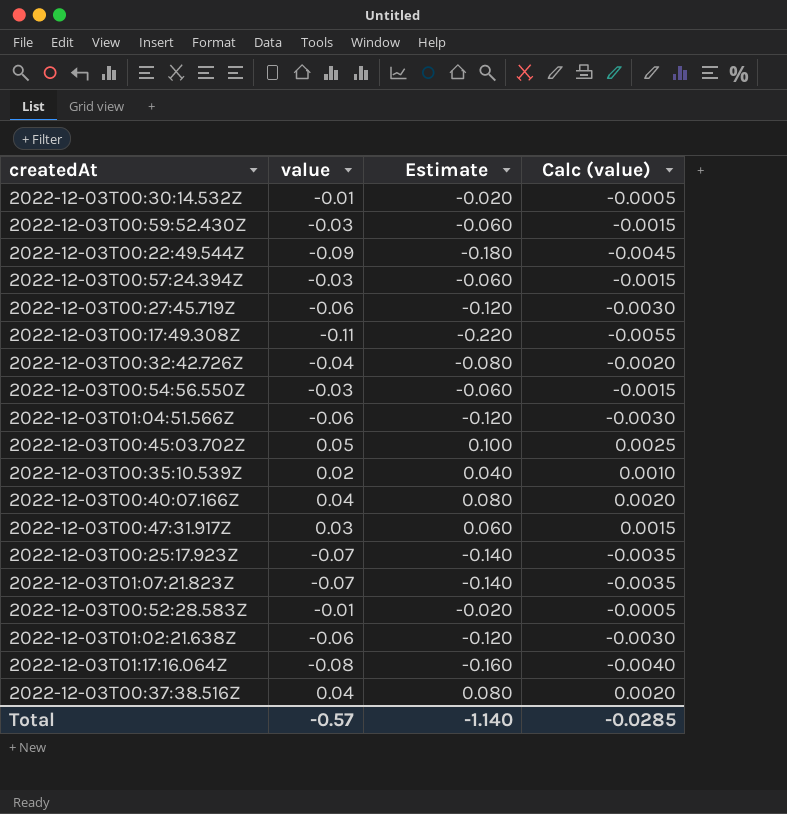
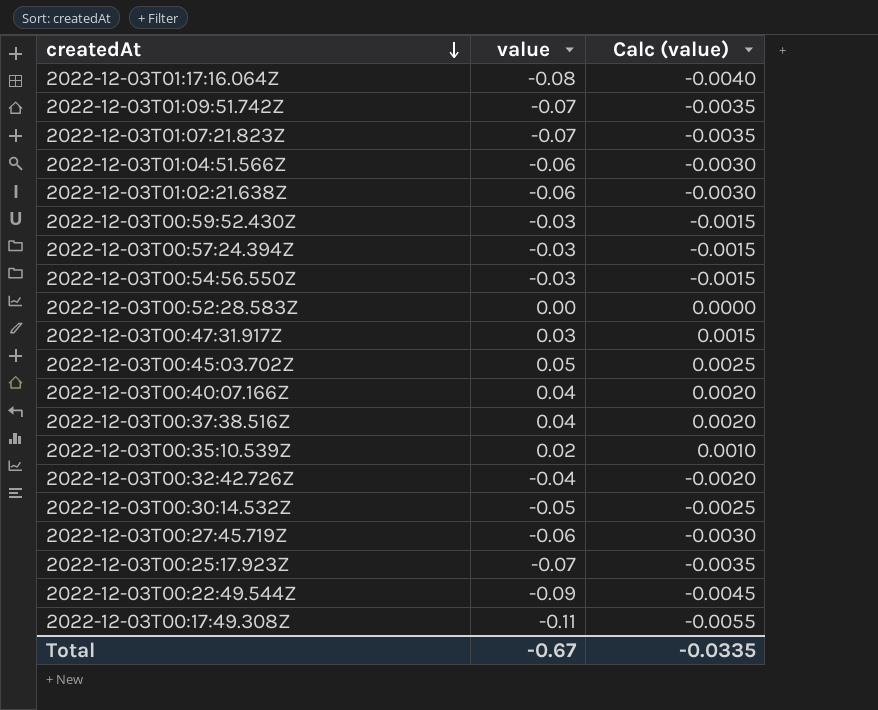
row order: none -> createdAt descending
column Estimate | formula: [value] * 2 -> none
row 2022-12-03T01:09:51.742Z: none -> -0.07 | -0.0035
2022-12-03T00:52:28.583Z | value: -0.01 -> 0.00
2022-12-03T00:52:28.583Z | Calc (value): -0.0005 -> 0.0000
2022-12-03T00:30:14.532Z | value: -0.01 -> -0.05
2022-12-03T00:30:14.532Z | Calc (value): -0.0005 -> -0.0025
Total | value: -0.57 -> -0.67
Total | Calc (value): -0.0285 -> -0.0335

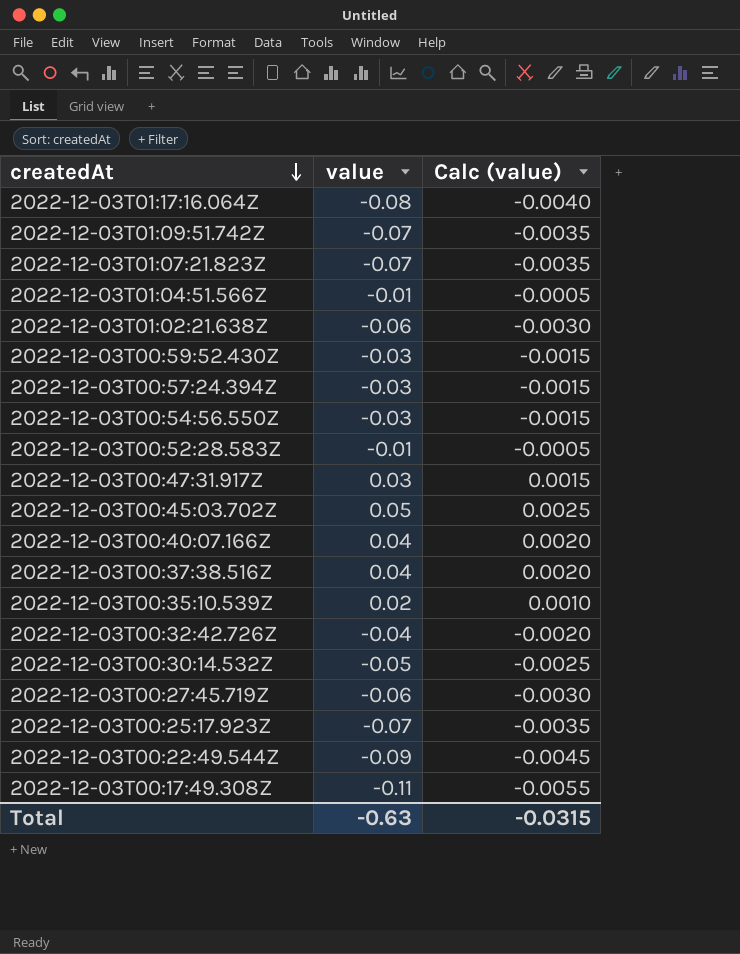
2022-12-03T01:04:51.566Z | value: -0.06 -> -0.01
2022-12-03T01:04:51.566Z | Calc (value): -0.0030 -> -0.0005
2022-12-03T00:52:28.583Z | value: 0.00 -> -0.01
2022-12-03T00:52:28.583Z | Calc (value): 0.0000 -> -0.0005
Total | value: -0.67 -> -0.63
Total | Calc (value): -0.0335 -> -0.0315

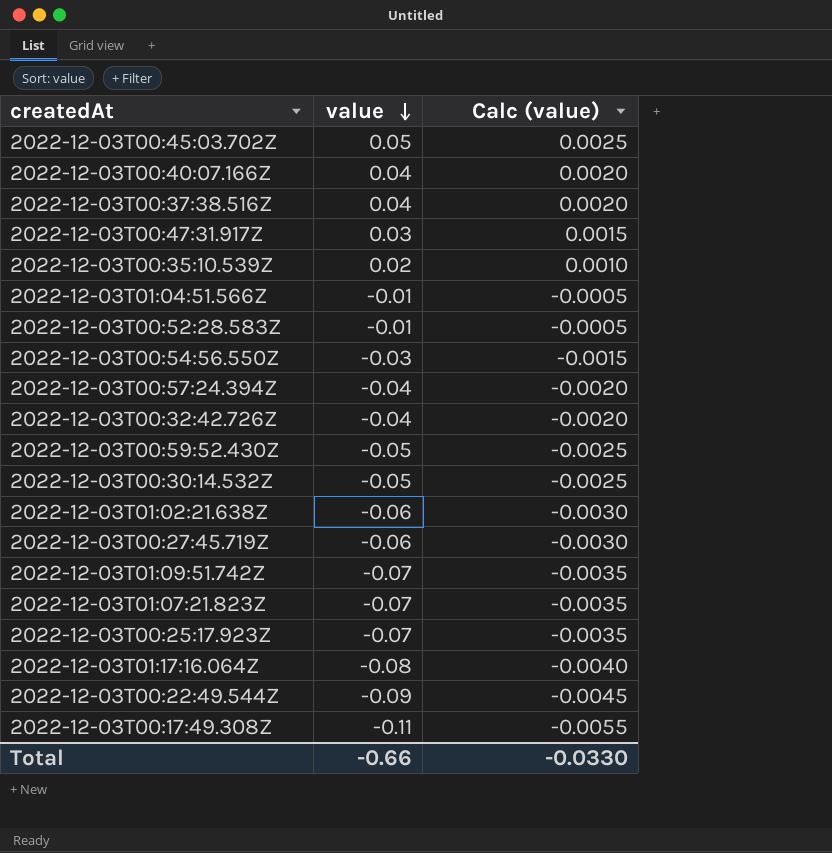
row order: createdAt descending -> value descending
2022-12-03T00:57:24.394Z | value: -0.03 -> -0.04
2022-12-03T00:57:24.394Z | Calc (value): -0.0015 -> -0.0020
2022-12-03T00:59:52.430Z | value: -0.03 -> -0.05
2022-12-03T00:59:52.430Z | Calc (value): -0.0015 -> -0.0025
Total | value: -0.63 -> -0.66
Total | Calc (value): -0.0315 -> -0.0330

